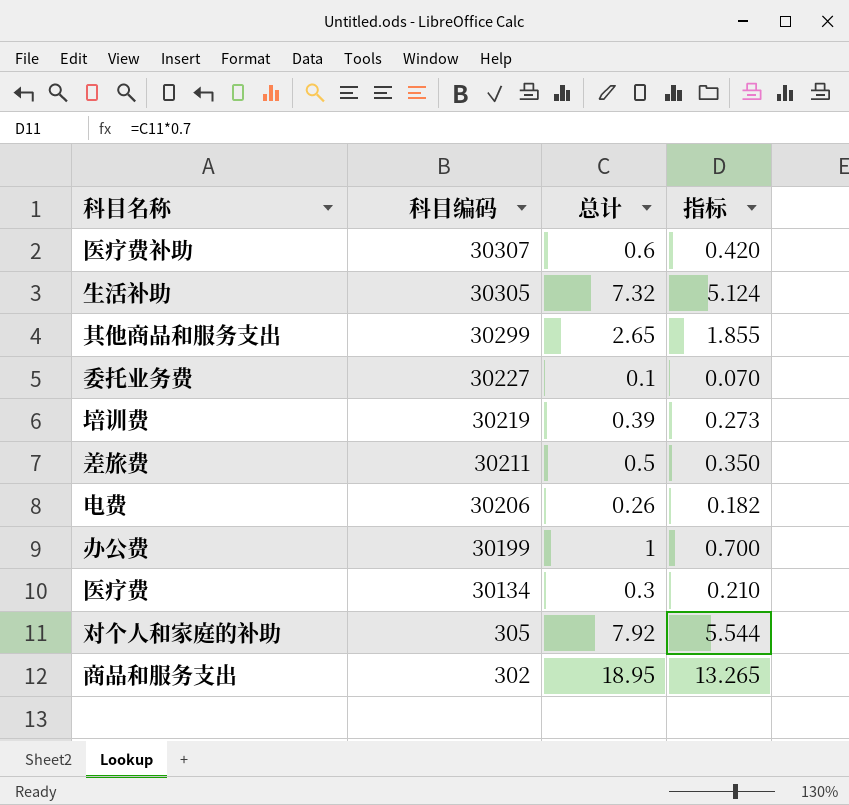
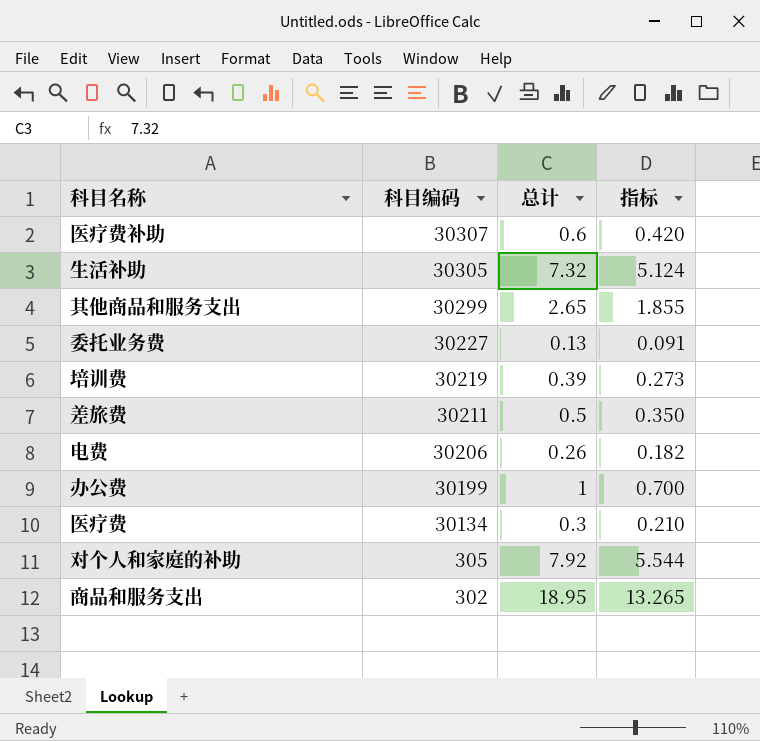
委托业务费 | 总计: 0.1 -> 0.13
委托业务费 | 指标: 0.070 -> 0.091

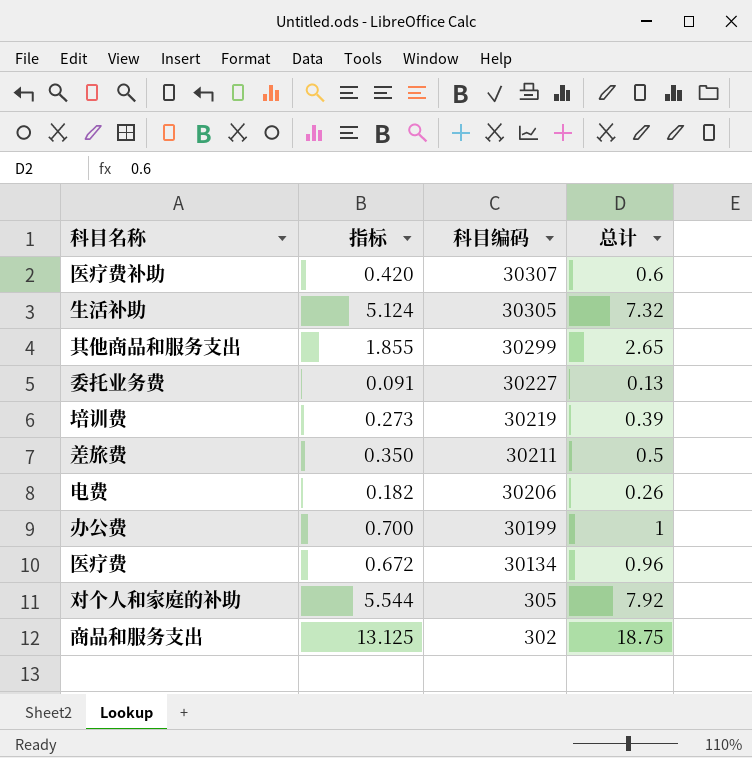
column 指标 | position: 4 -> 2
医疗费 | 指标: 0.210 -> 0.672
医疗费 | 总计: 0.3 -> 0.96
商品和服务支出 | 指标: 13.265 -> 13.125
商品和服务支出 | 总计: 18.95 -> 18.75

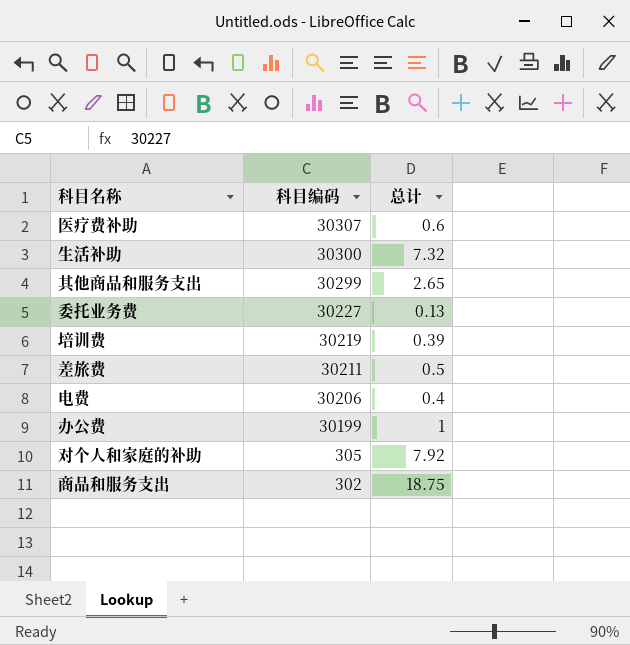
column 指标 | formula: [总计] * 0.7 -> none
row 医疗费: 0.672 | 30134 | 0.96 -> none
生活补助 | 科目编码: 30305 -> 30300
电费 | 总计: 0.26 -> 0.4

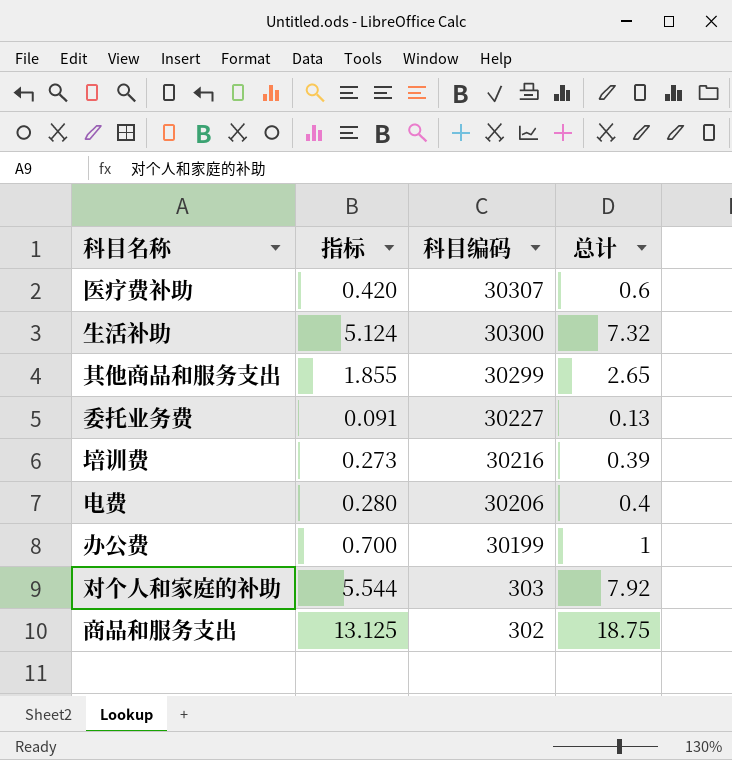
column 指标 | formula: none -> [总计] * 0.7
row 差旅费: 30211 | 0.5 -> none
培训费 | 科目编码: 30219 -> 30216
对个人和家庭的补助 | 科目编码: 305 -> 303

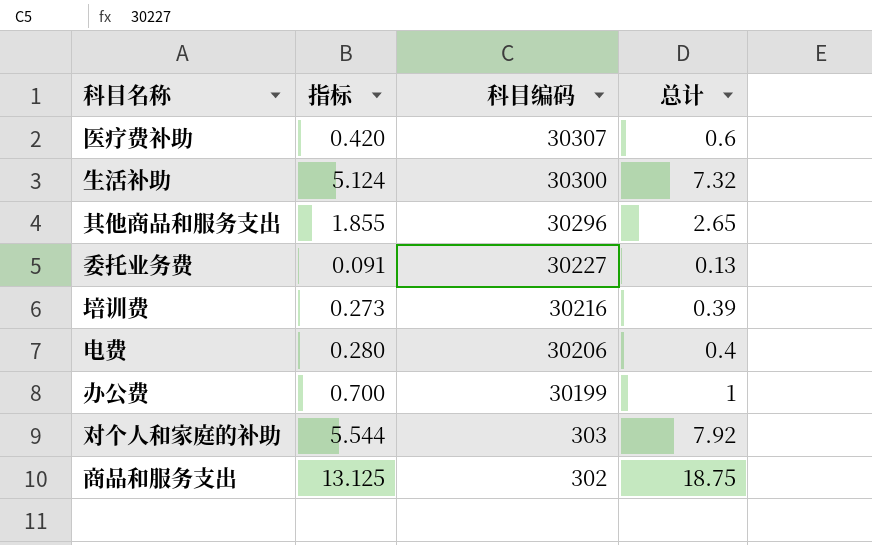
其他商品和服务支出 | 科目编码: 30299 -> 30296

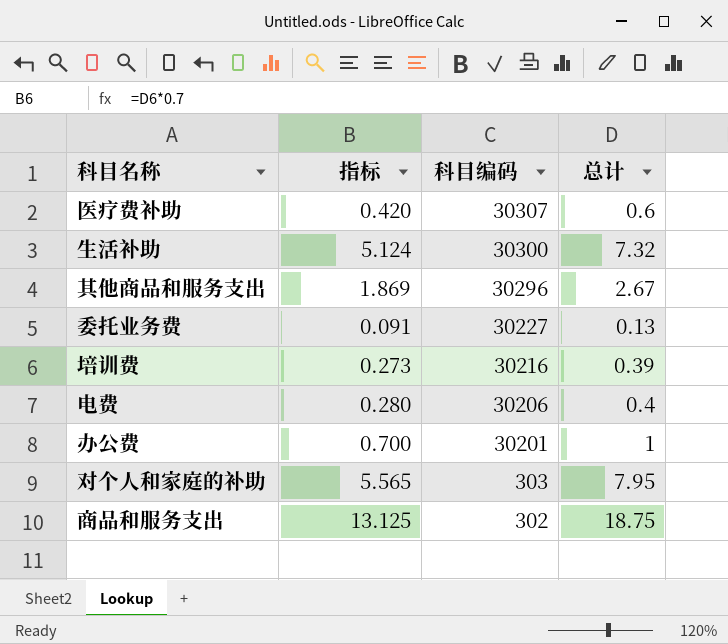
其他商品和服务支出 | 指标: 1.855 -> 1.869
其他商品和服务支出 | 总计: 2.65 -> 2.67
办公费 | 科目编码: 30199 -> 30201
对个人和家庭的补助 | 指标: 5.544 -> 5.565
对个人和家庭的补助 | 总计: 7.92 -> 7.95

